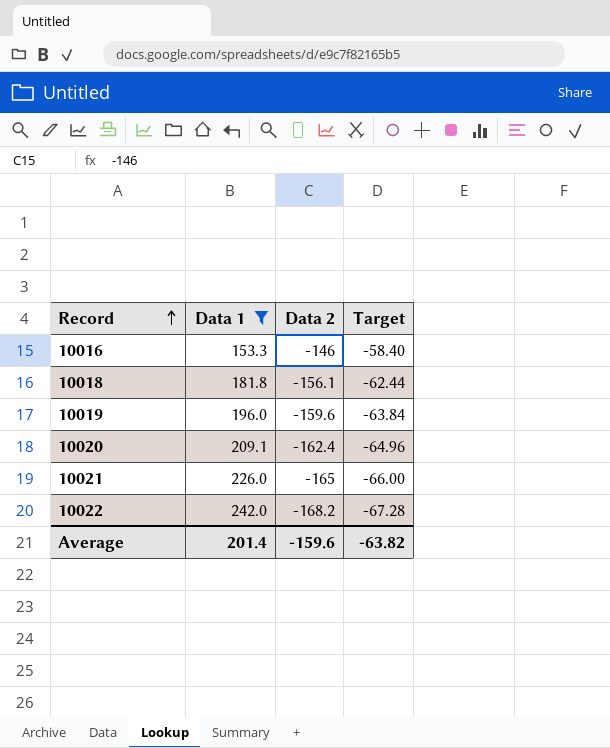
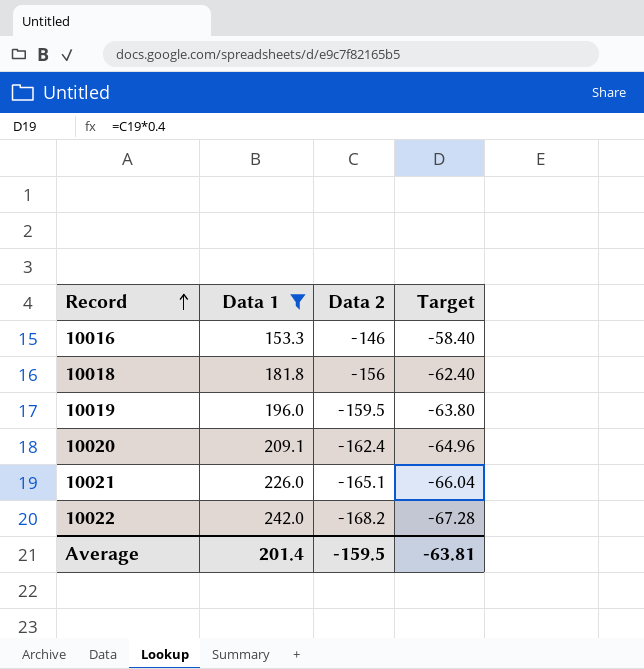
10018 | Data 2: -156.1 -> -156
10018 | Target: -62.44 -> -62.40
10019 | Data 2: -159.6 -> -159.5
10019 | Target: -63.84 -> -63.80
10021 | Data 2: -165 -> -165.1
10021 | Target: -66.00 -> -66.04
Average | Data 2: -159.6 -> -159.5
Average | Target: -63.82 -> -63.81

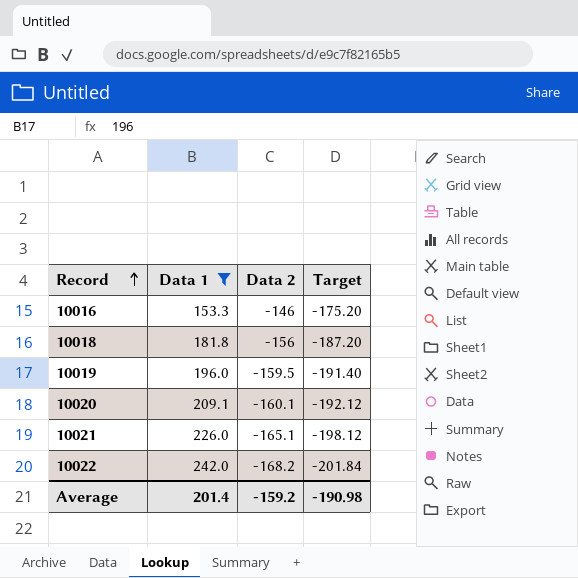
column Target | formula: [Data 2] * 0.4 -> [Data 2] * 1.2
10020 | Data 2: -162.4 -> -160.1
Average | Data 2: -159.5 -> -159.2
Average | Target: -63.81 -> -190.98

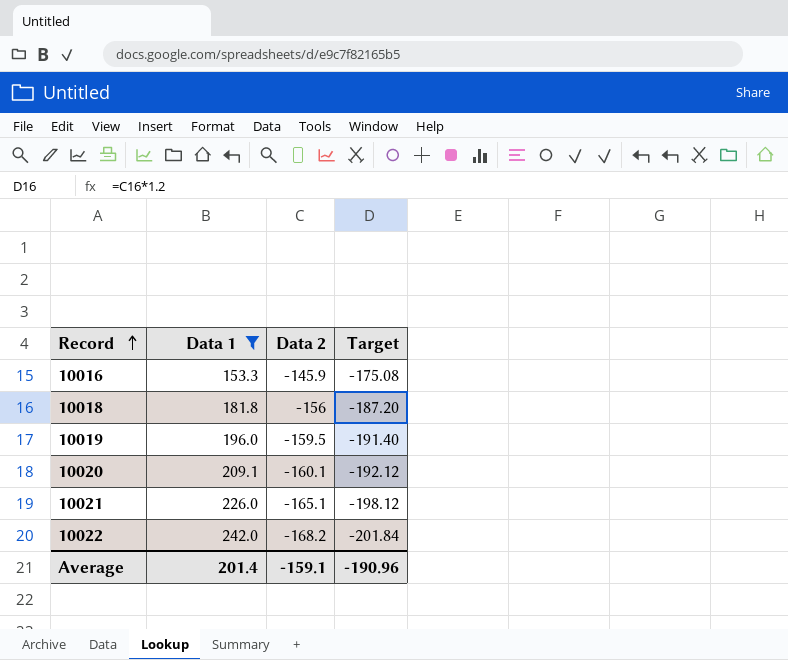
10016 | Data 2: -146 -> -145.9
10016 | Target: -175.20 -> -175.08
Average | Data 2: -159.2 -> -159.1
Average | Target: -190.98 -> -190.96

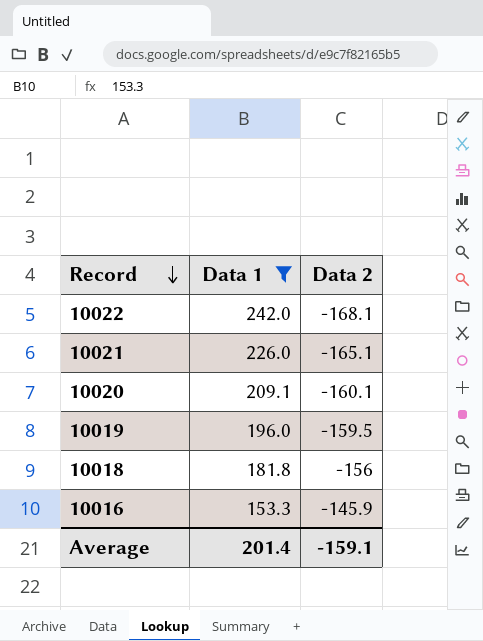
row order: Record ascending -> Record descending
column Target | formula: [Data 2] * 1.2 -> none
10022 | Data 2: -168.2 -> -168.1

